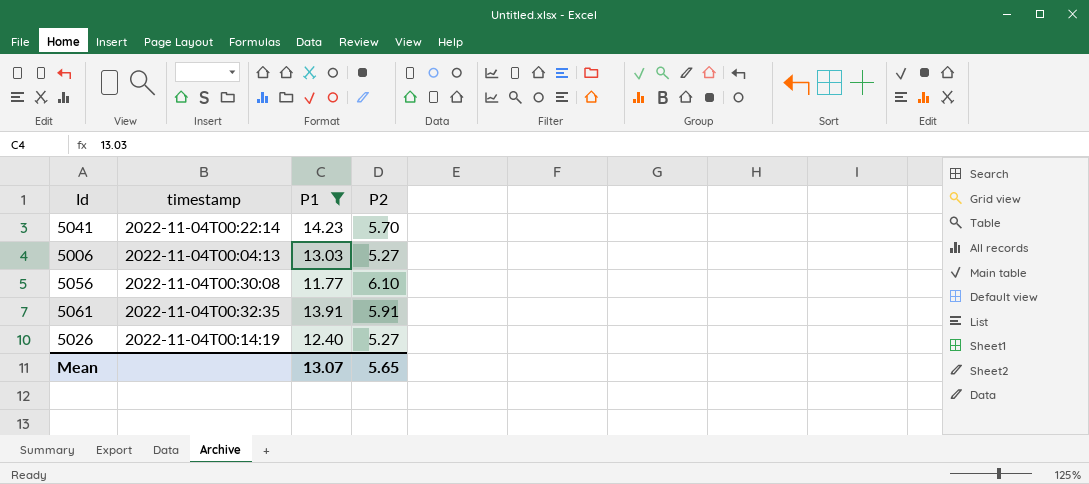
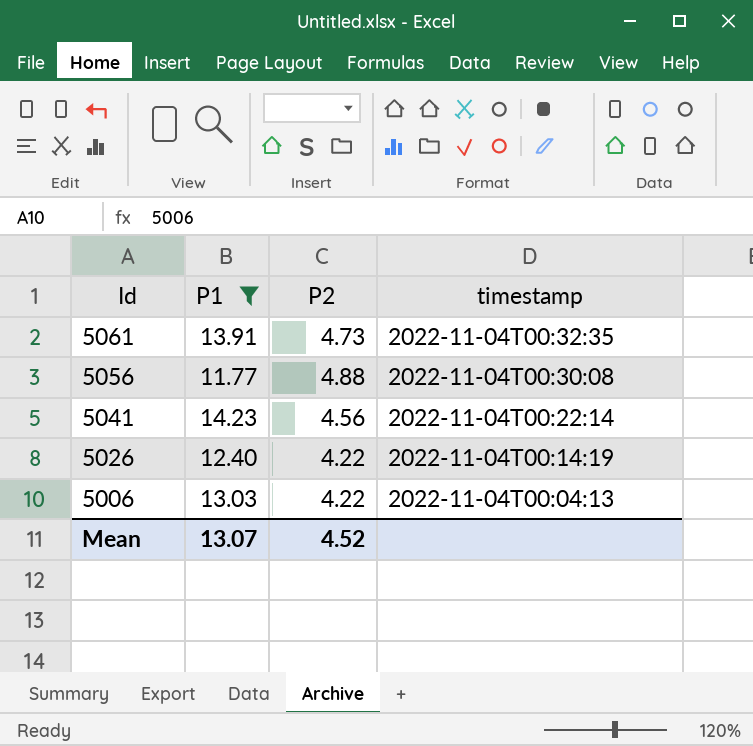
row order: none -> Id descending
column timestamp | position: 2 -> 4
5061 | P2: 5.91 -> 4.73
5056 | P2: 6.10 -> 4.88
5041 | P2: 5.70 -> 4.56
5026 | P2: 5.27 -> 4.22
5006 | P2: 5.27 -> 4.22
Mean | P2: 5.65 -> 4.52

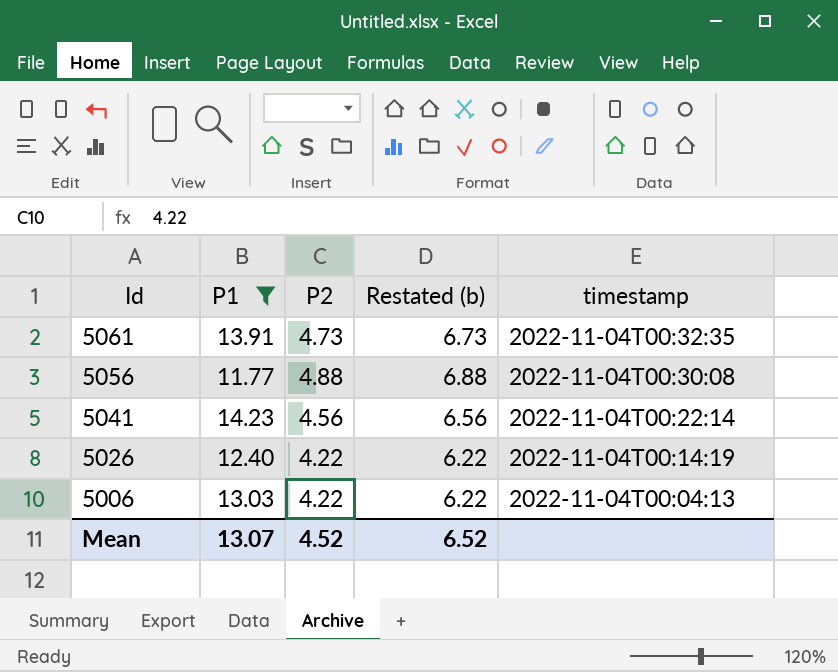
column Restated (b) | formula: none -> [P2] + 2

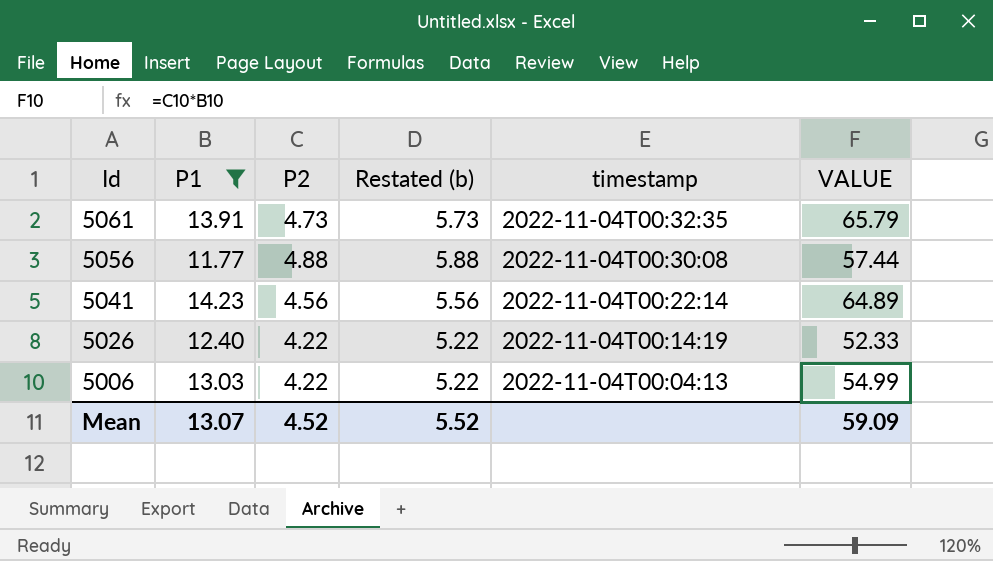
column Restated (b) | formula: [P2] + 2 -> [P2] + 1
column VALUE | formula: none -> [P1] * [P2]
Mean | Restated (b): 6.52 -> 5.52

